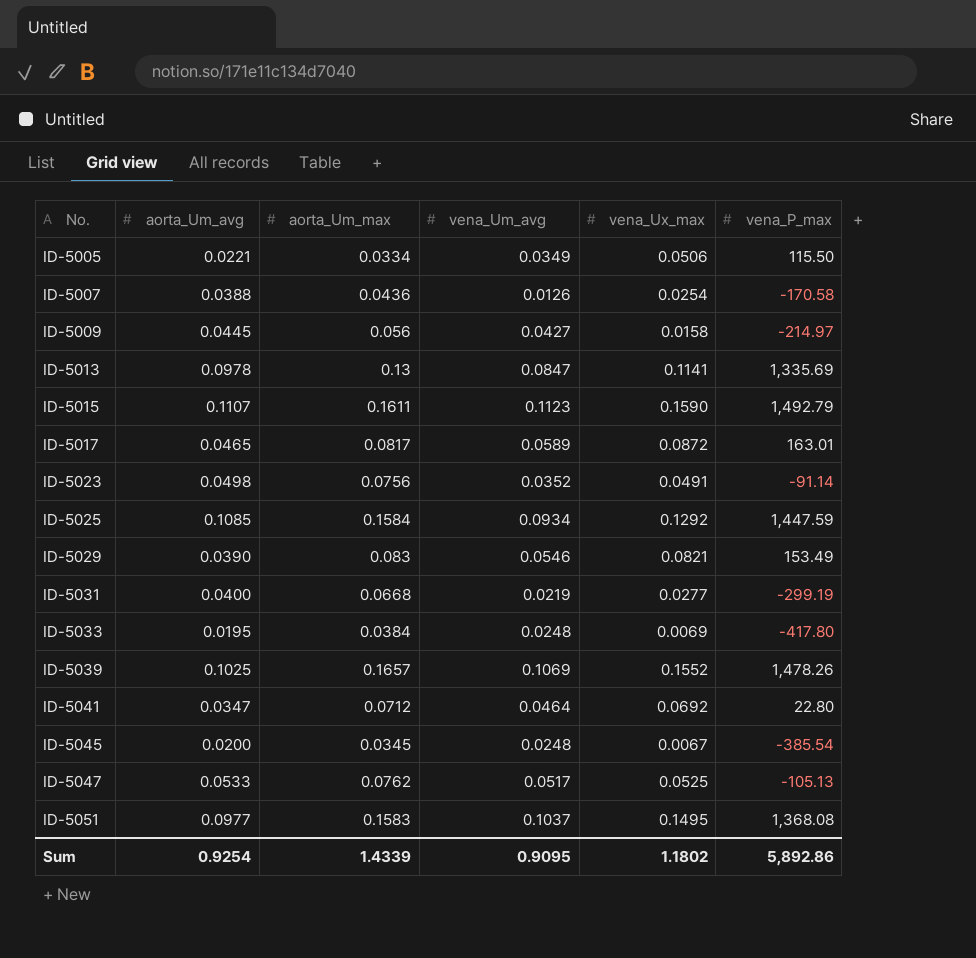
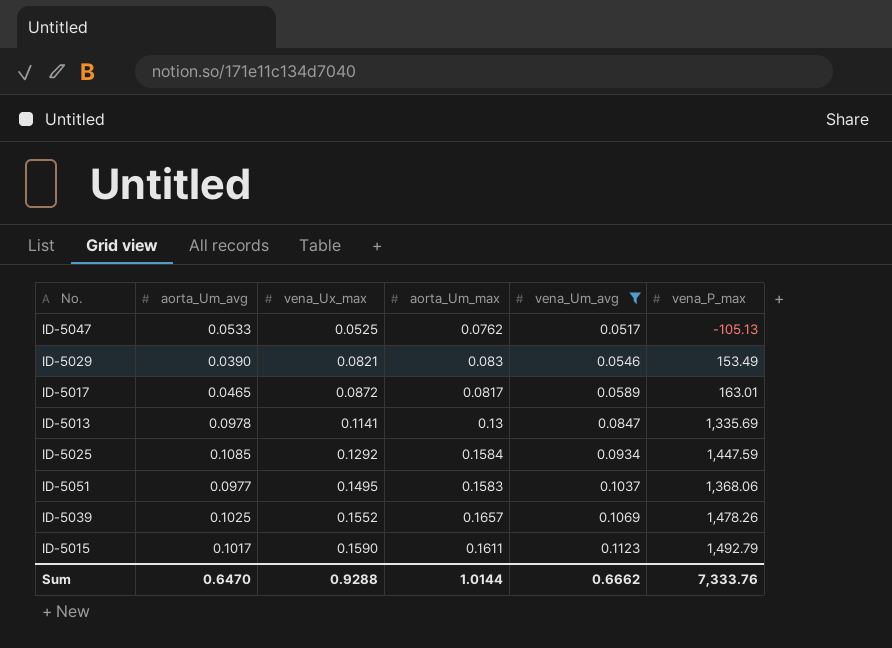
filter: none -> vena_Um_avg >= 0.0517
row order: No. ascending -> vena_Ux_max ascending
column vena_Ux_max | position: 5 -> 3
ID-5051 | vena_P_max: 1,368.08 -> 1,368.06
ID-5015 | aorta_Um_avg: 0.1107 -> 0.1017
Sum | aorta_Um_avg: 0.9254 -> 0.6470
Sum | vena_Ux_max: 1.1802 -> 0.9288
Sum | aorta_Um_max: 1.4339 -> 1.0144
Sum | vena_Um_avg: 0.9095 -> 0.6662
Sum | vena_P_max: 5,892.86 -> 7,333.76

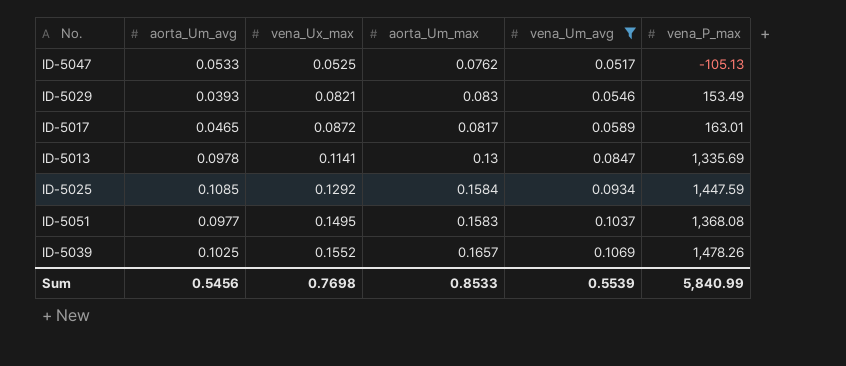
row ID-5015: 0.1017 | 0.1590 | 0.1611 | 0.1123 | 1,492.79 -> none
ID-5029 | aorta_Um_avg: 0.0390 -> 0.0393
ID-5051 | vena_P_max: 1,368.06 -> 1,368.08
Sum | aorta_Um_avg: 0.6470 -> 0.5456
Sum | vena_Ux_max: 0.9288 -> 0.7698
Sum | aorta_Um_max: 1.0144 -> 0.8533
Sum | vena_Um_avg: 0.6662 -> 0.5539
Sum | vena_P_max: 7,333.76 -> 5,840.99

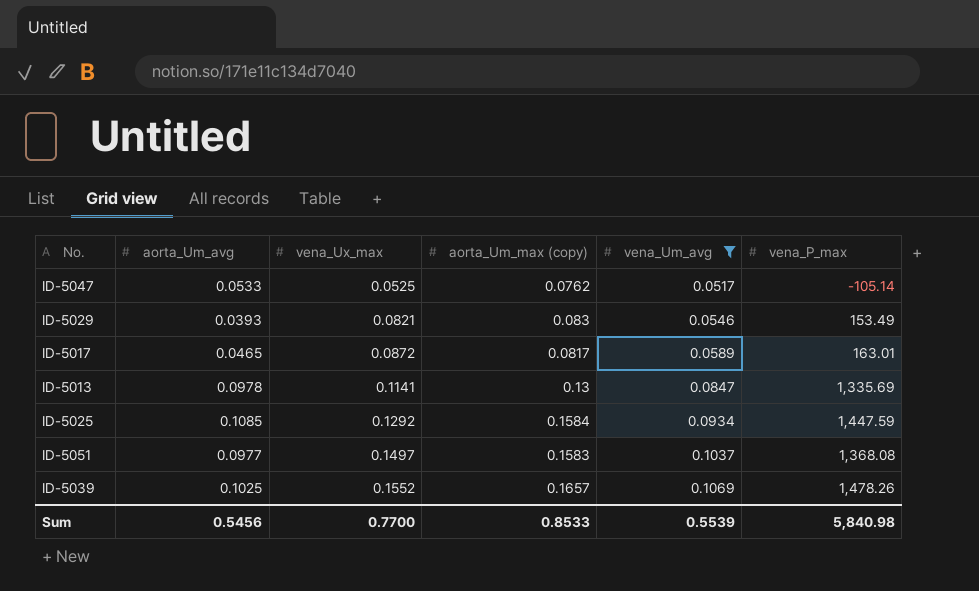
column name: aorta_Um_max -> aorta_Um_max (copy)
ID-5047 | vena_P_max: -105.13 -> -105.14
ID-5051 | vena_Ux_max: 0.1495 -> 0.1497
Sum | vena_Ux_max: 0.7698 -> 0.7700
Sum | vena_P_max: 5,840.99 -> 5,840.98

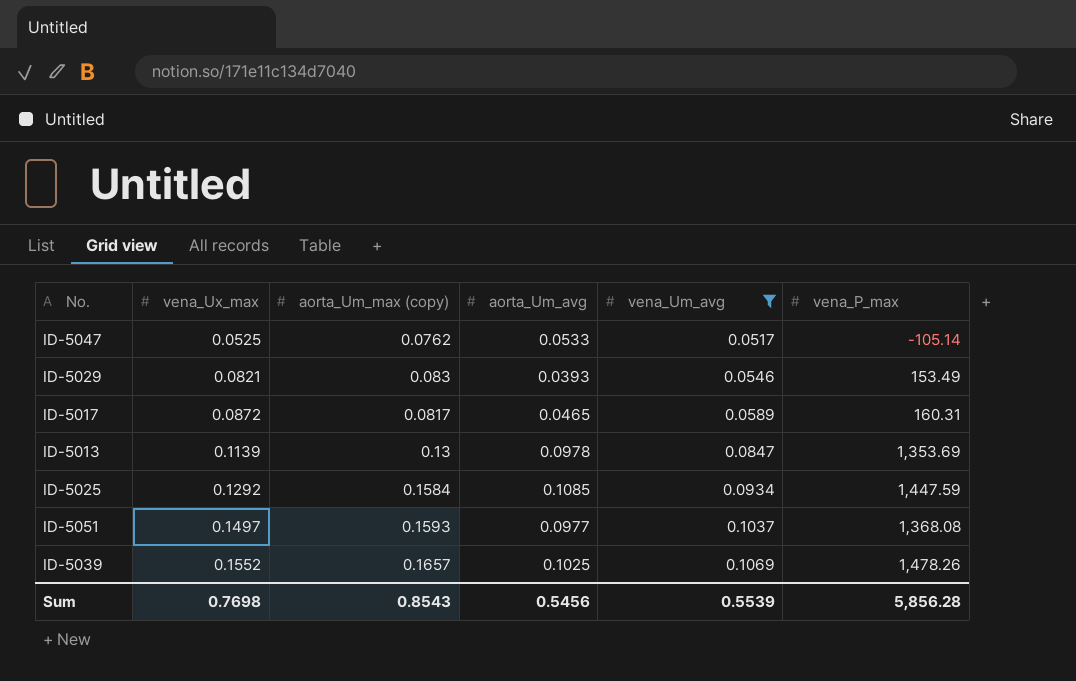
column aorta_Um_avg | position: 2 -> 4
ID-5017 | vena_P_max: 163.01 -> 160.31
ID-5013 | vena_Ux_max: 0.1141 -> 0.1139
ID-5013 | vena_P_max: 1,335.69 -> 1,353.69
ID-5051 | aorta_Um_max (copy): 0.1583 -> 0.1593
Sum | vena_Ux_max: 0.7700 -> 0.7698
Sum | aorta_Um_max (copy): 0.8533 -> 0.8543
Sum | vena_P_max: 5,840.98 -> 5,856.28

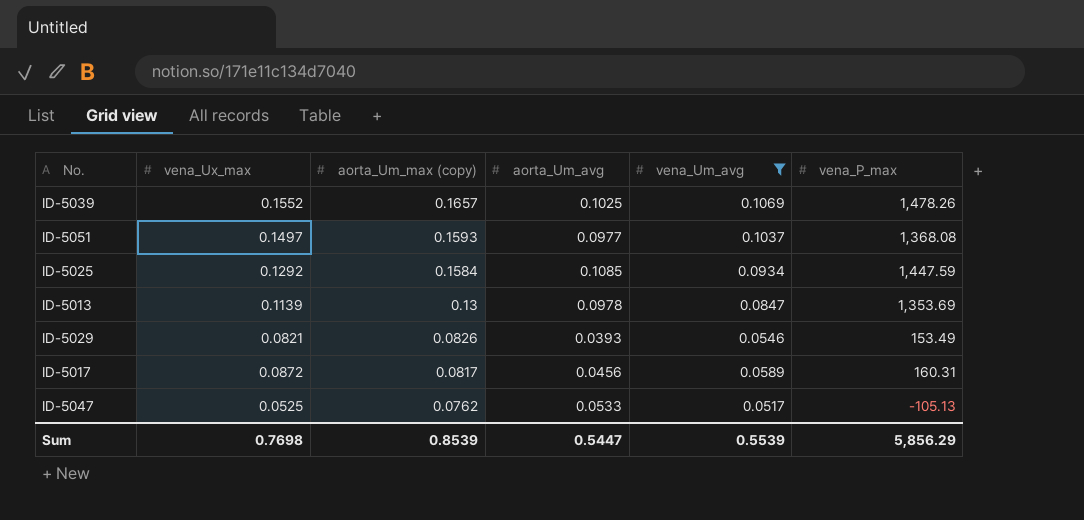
row order: vena_Ux_max ascending -> aorta_Um_max (copy) descending
ID-5029 | aorta_Um_max (copy): 0.083 -> 0.0826
ID-5017 | aorta_Um_avg: 0.0465 -> 0.0456
ID-5047 | vena_P_max: -105.14 -> -105.13
Sum | aorta_Um_max (copy): 0.8543 -> 0.8539
Sum | aorta_Um_avg: 0.5456 -> 0.5447
Sum | vena_P_max: 5,856.28 -> 5,856.29

